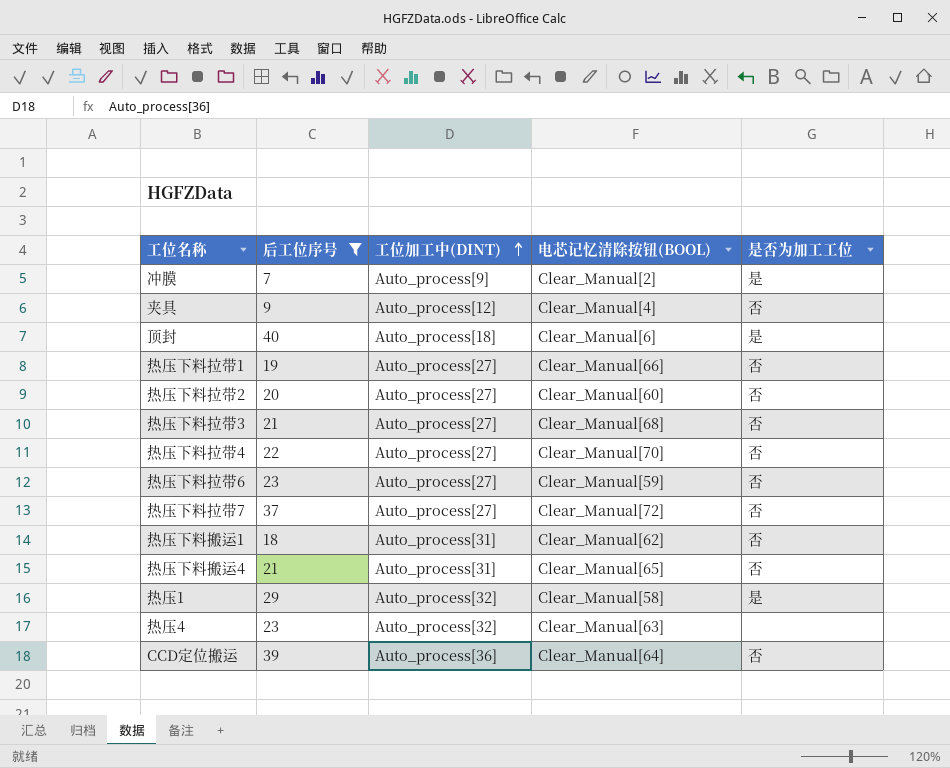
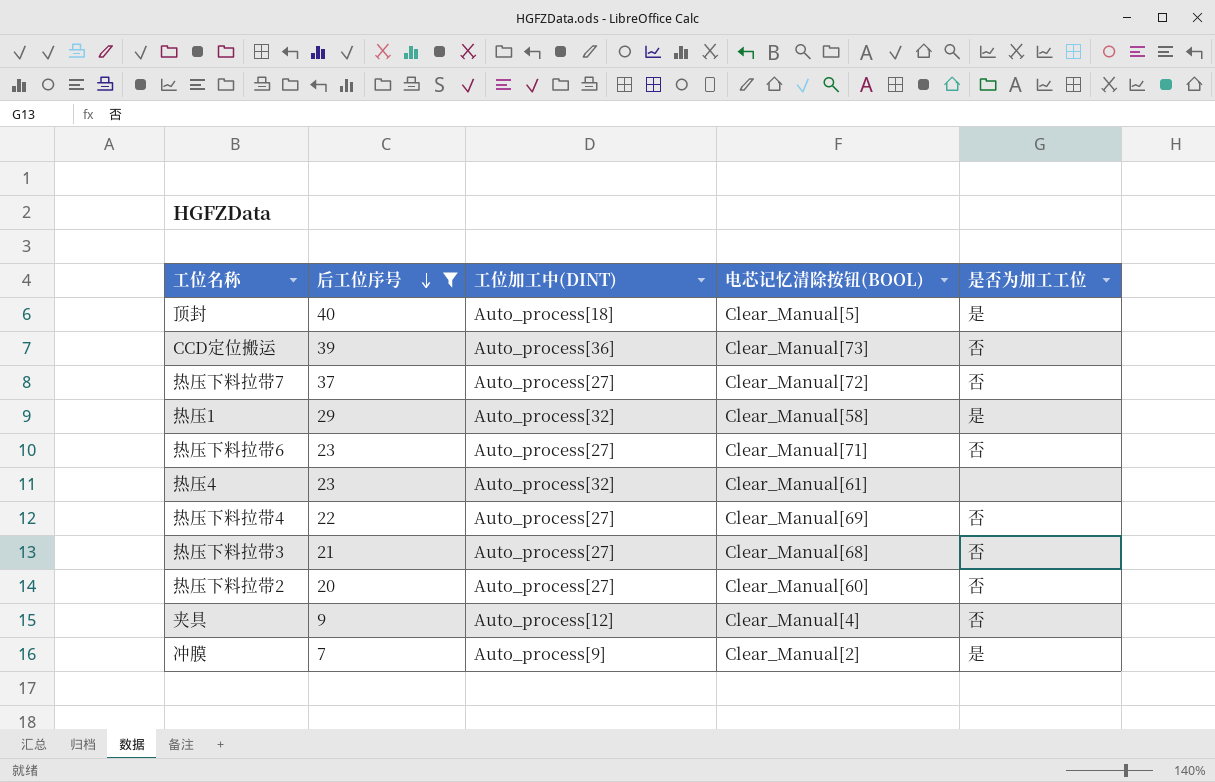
row order: 工位加工中(DINT) ascending -> 后工位序号 descending
row 热压下料拉带1: 19 | Auto_process[27] | Clear_Manual[66] | 否 -> none
row 热压下料搬运1: 18 | Auto_process[31] | Clear_Manual[62] | 否 -> none
row 热压下料搬运4: 21 | Auto_process[31] | Clear_Manual[65] | 否 -> none
顶封 | 电芯记忆清除按钮(BOOL): Clear_Manual[6] -> Clear_Manual[5]
CCD定位搬运 | 电芯记忆清除按钮(BOOL): Clear_Manual[64] -> Clear_Manual[73]
热压下料拉带6 | 电芯记忆清除按钮(BOOL): Clear_Manual[59] -> Clear_Manual[71]
热压4 | 电芯记忆清除按钮(BOOL): Clear_Manual[63] -> Clear_Manual[61]
热压下料拉带4 | 电芯记忆清除按钮(BOOL): Clear_Manual[70] -> Clear_Manual[69]

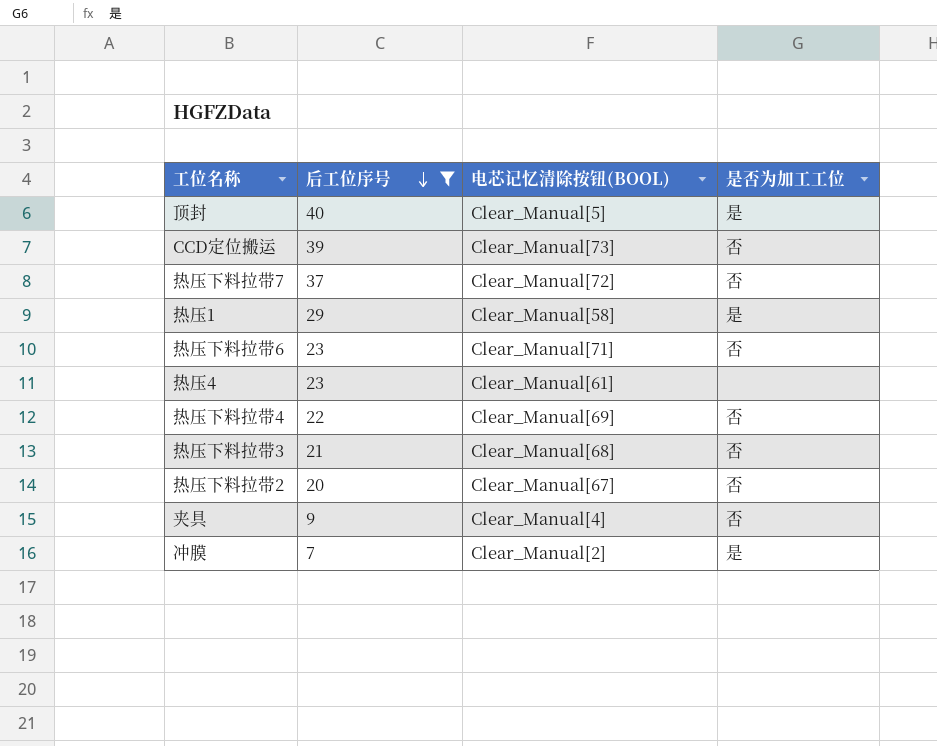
column 工位加工中(DINT) | position: 3 -> none
热压下料拉带2 | 电芯记忆清除按钮(BOOL): Clear_Manual[60] -> Clear_Manual[67]

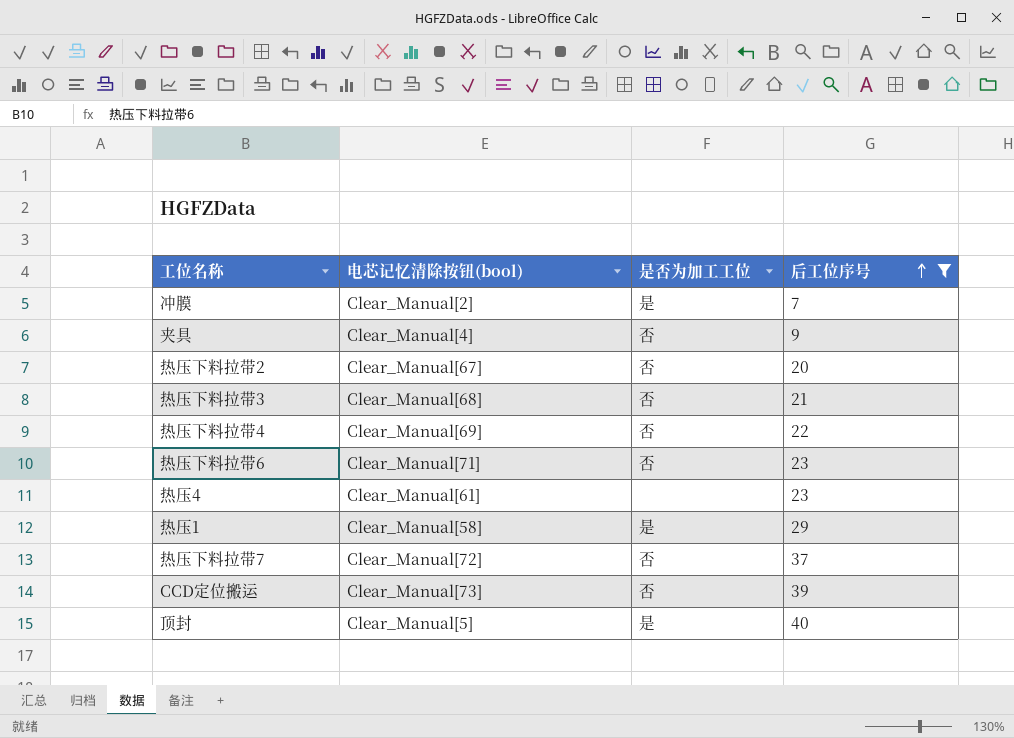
row order: 后工位序号 descending -> 后工位序号 ascending
column name: 电芯记忆清除按钮(BOOL) -> 电芯记忆清除按钮(bool)
column 后工位序号 | position: 2 -> 4

